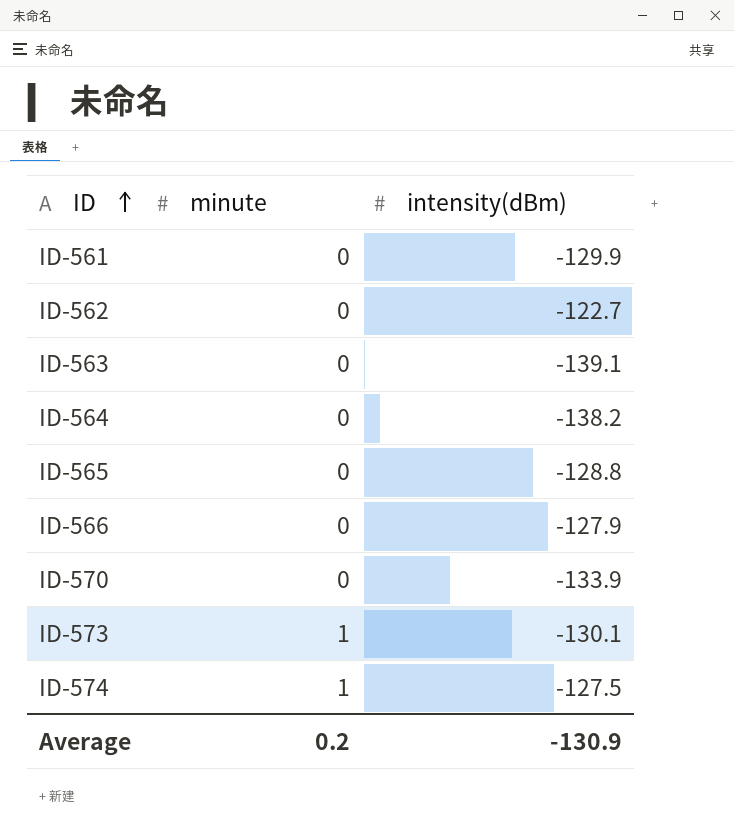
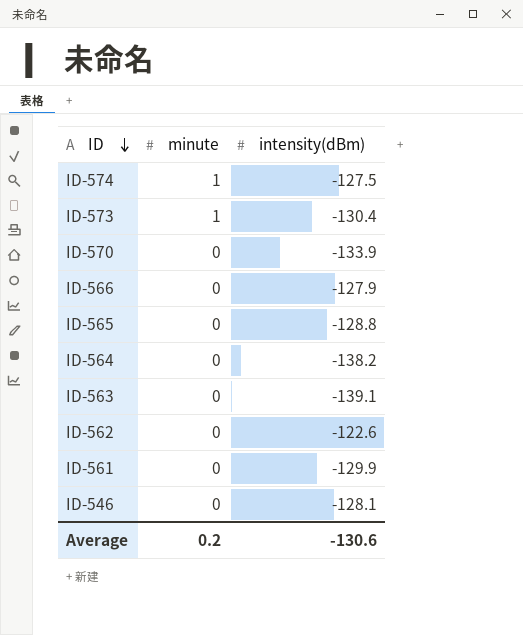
row order: ID ascending -> ID descending
ID-573 | intensity(dBm): -130.1 -> -130.4
ID-562 | intensity(dBm): -122.7 -> -122.6
row ID-546: none -> 0 | -128.1
Average | intensity(dBm): -130.9 -> -130.6

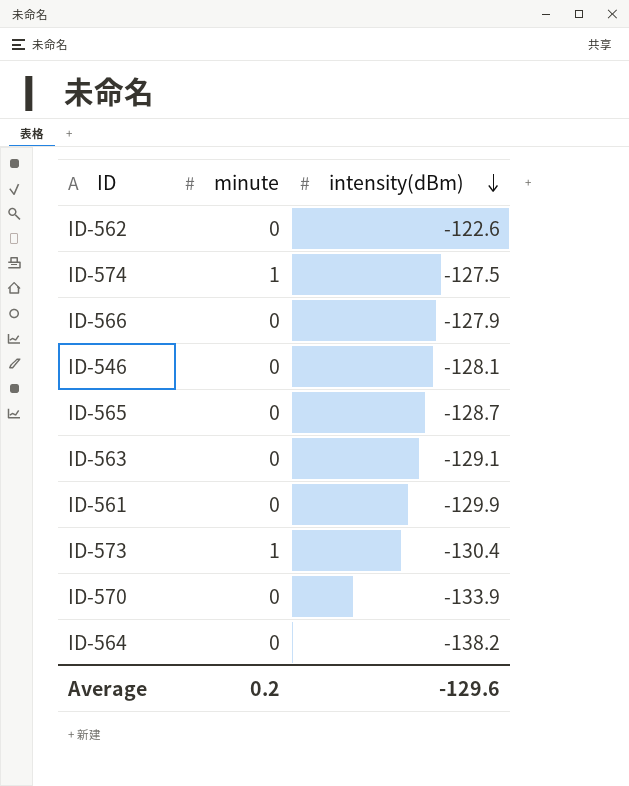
row order: ID descending -> intensity(dBm) descending
ID-565 | intensity(dBm): -128.8 -> -128.7
ID-563 | intensity(dBm): -139.1 -> -129.1
Average | intensity(dBm): -130.6 -> -129.6

